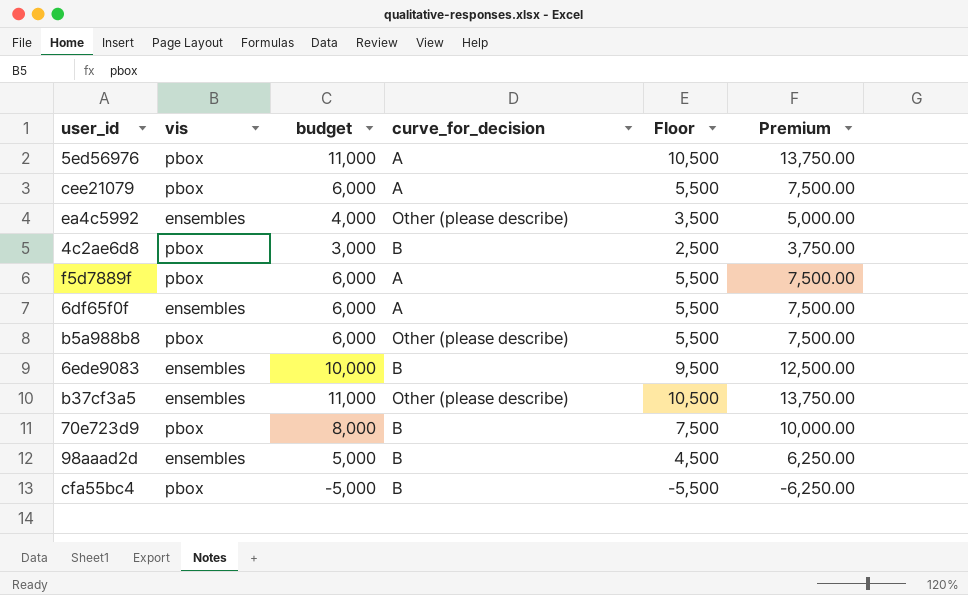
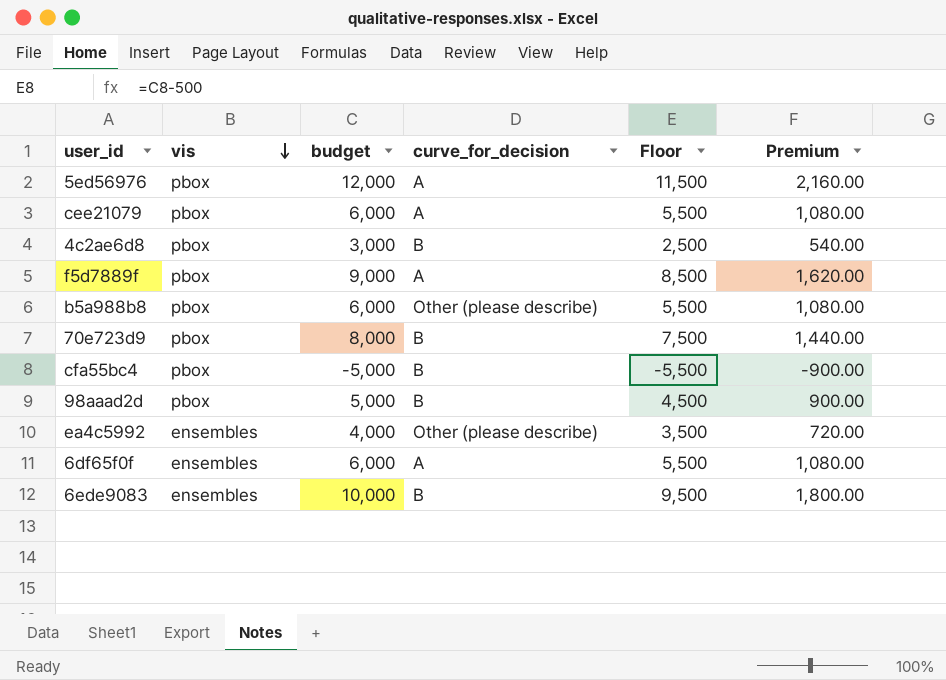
row order: none -> vis descending
column Premium | formula: [budget] * 1.25 -> [budget] * 0.18
row b37cf3a5: ensembles | 11,000 | Other (please describe) | 10,500 | 13,750.00 -> none
5ed56976 | budget: 11,000 -> 12,000
5ed56976 | Floor: 10,500 -> 11,500
f5d7889f | budget: 6,000 -> 9,000
f5d7889f | Floor: 5,500 -> 8,500
98aaad2d | vis: ensembles -> pbox

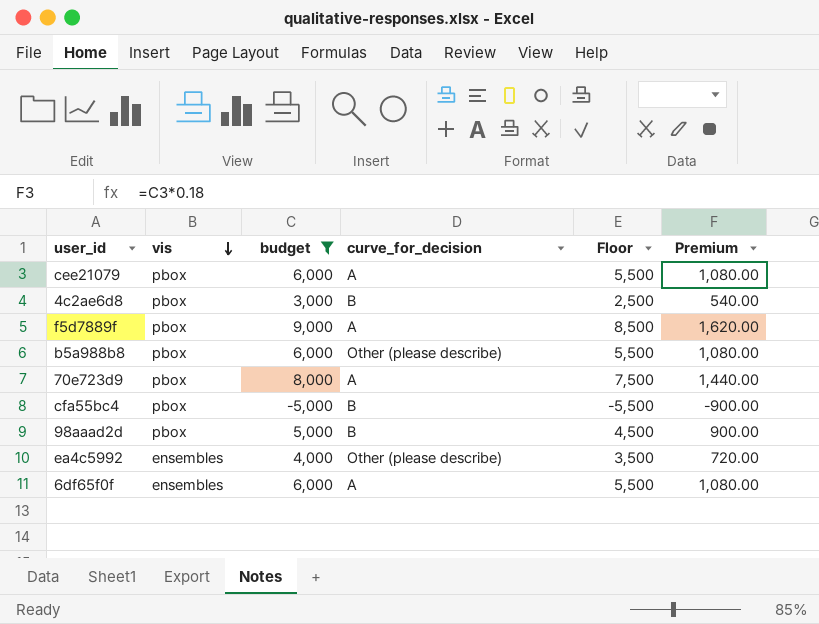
filter: none -> budget <= 9,000
70e723d9 | curve_for_decision: B -> A

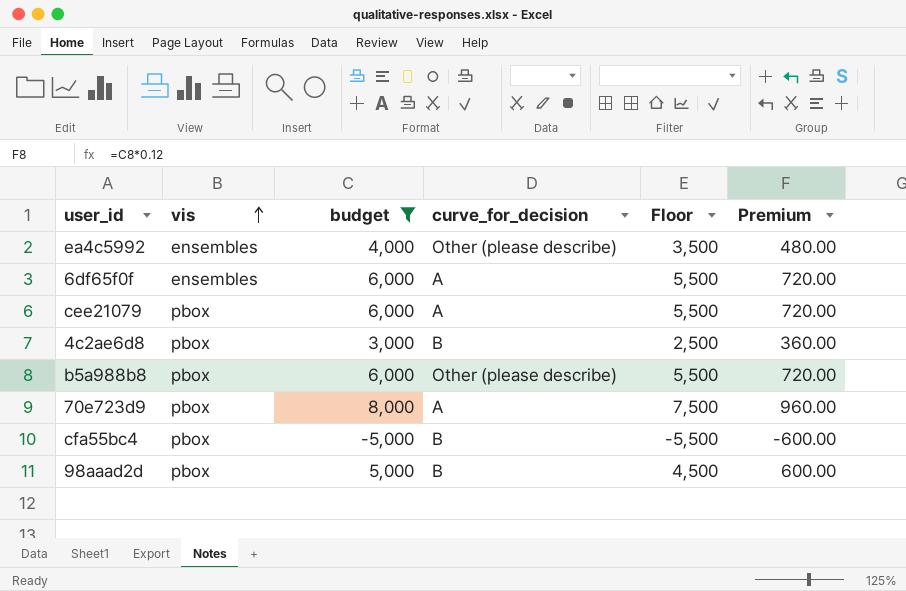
row order: vis descending -> vis ascending
column Premium | formula: [budget] * 0.18 -> [budget] * 0.12
row f5d7889f: pbox | 9,000 | A | 8,500 | 1,620.00 -> none

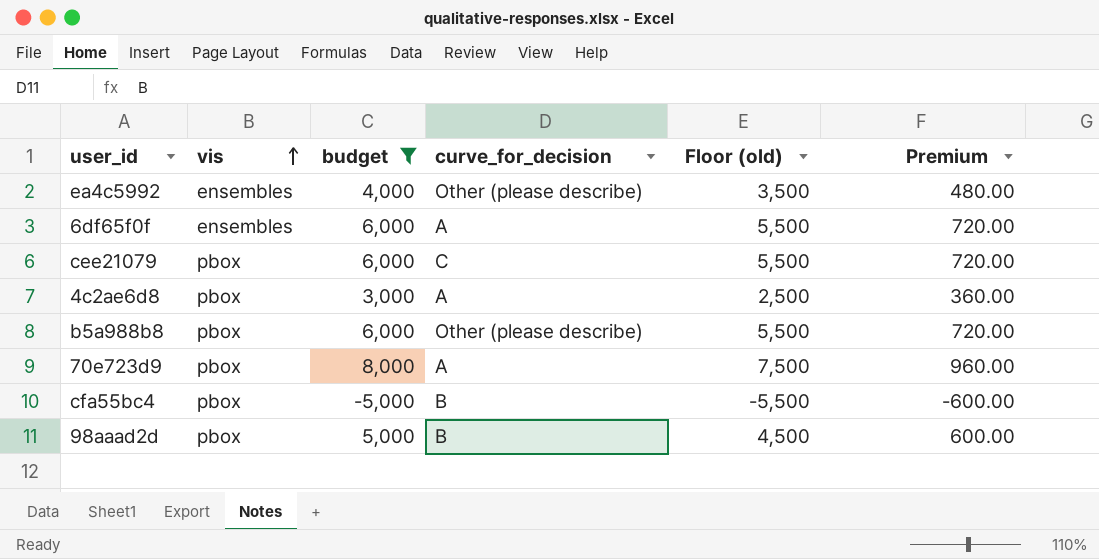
column name: Floor -> Floor (old)
cee21079 | curve_for_decision: A -> C
4c2ae6d8 | curve_for_decision: B -> A

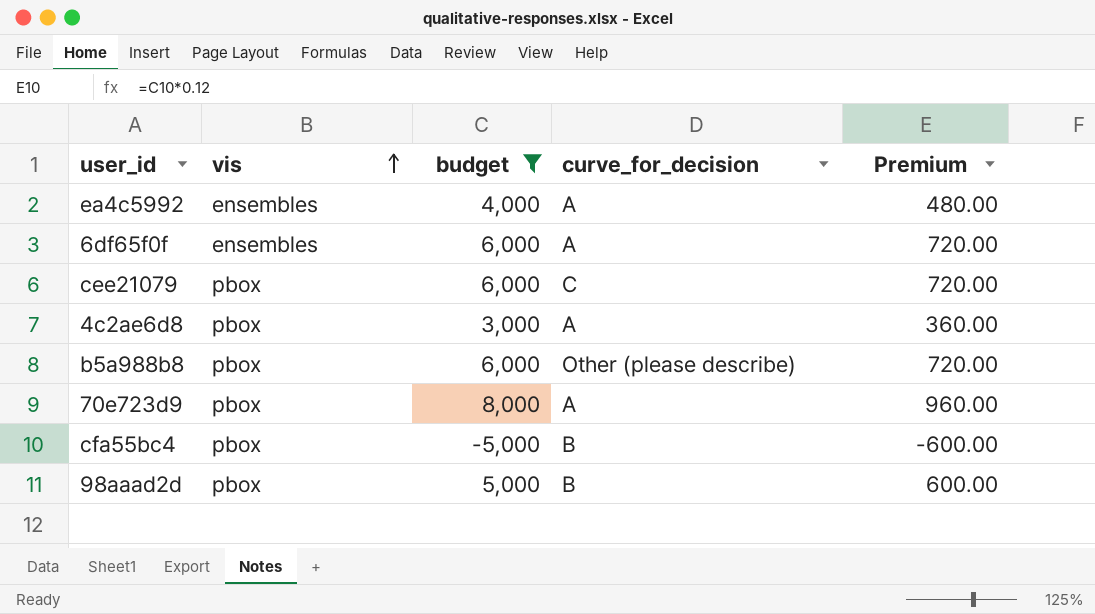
column Floor (old) | formula: [budget] - 500 -> none
ea4c5992 | curve_for_decision: Other (please describe) -> A

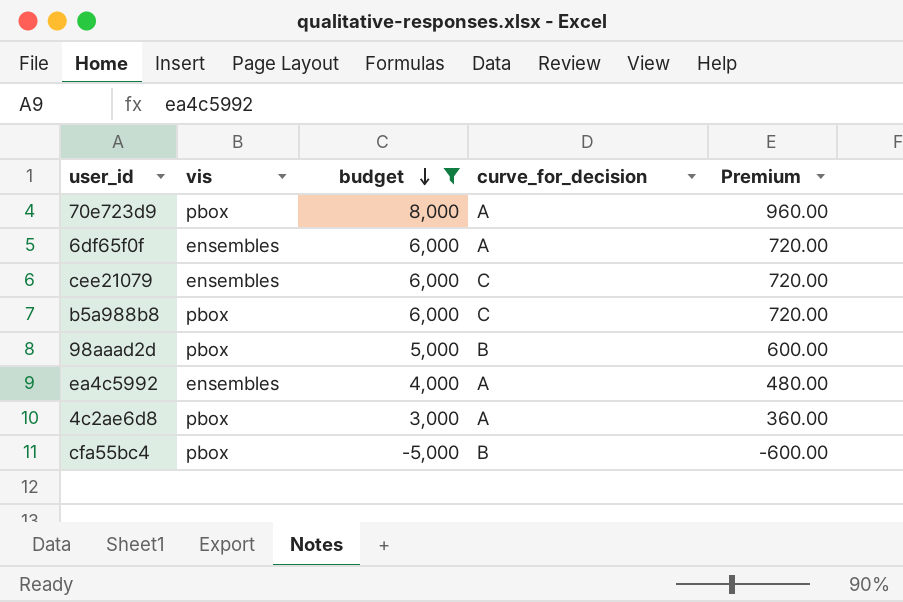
row order: vis ascending -> budget descending
cee21079 | vis: pbox -> ensembles
b5a988b8 | curve_for_decision: Other (please describe) -> C

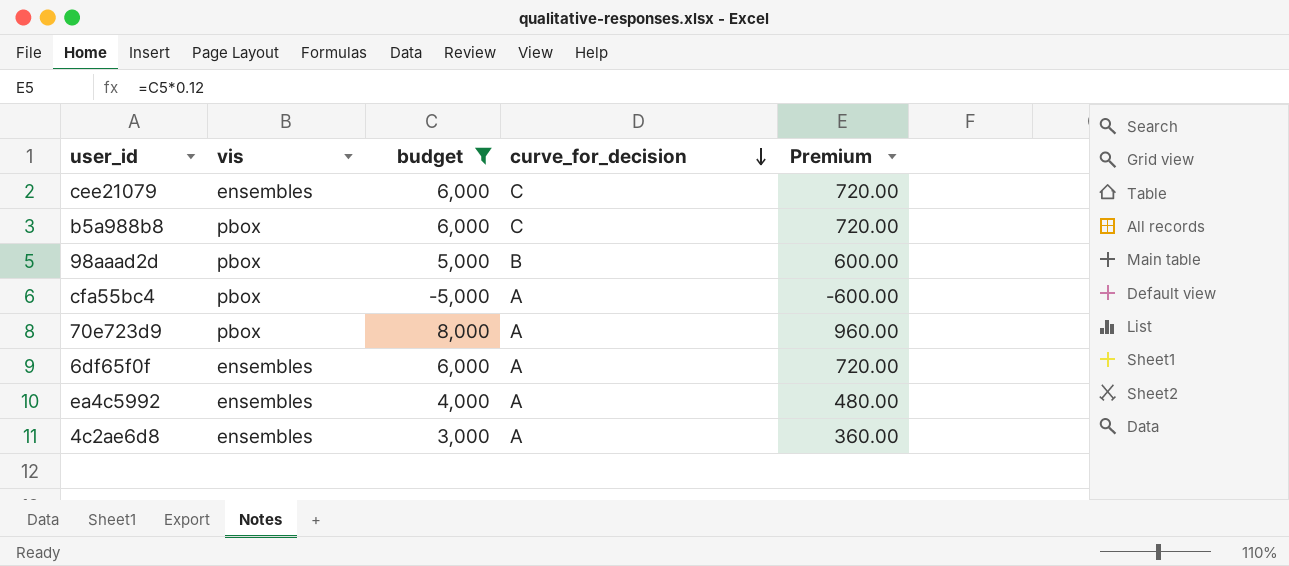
row order: budget descending -> curve_for_decision descending
cfa55bc4 | curve_for_decision: B -> A
4c2ae6d8 | vis: pbox -> ensembles

